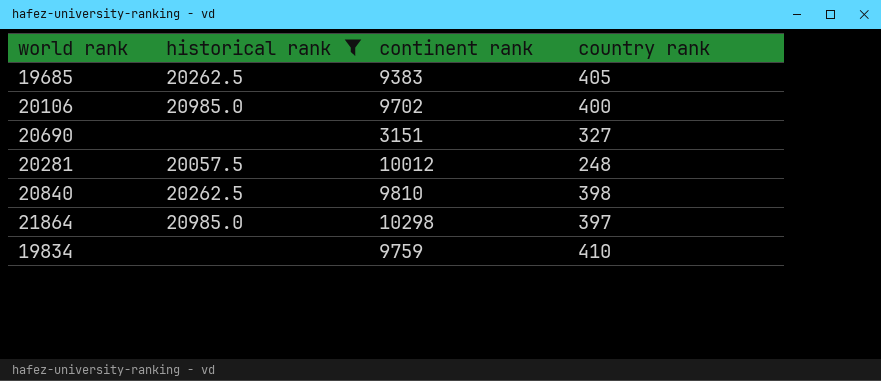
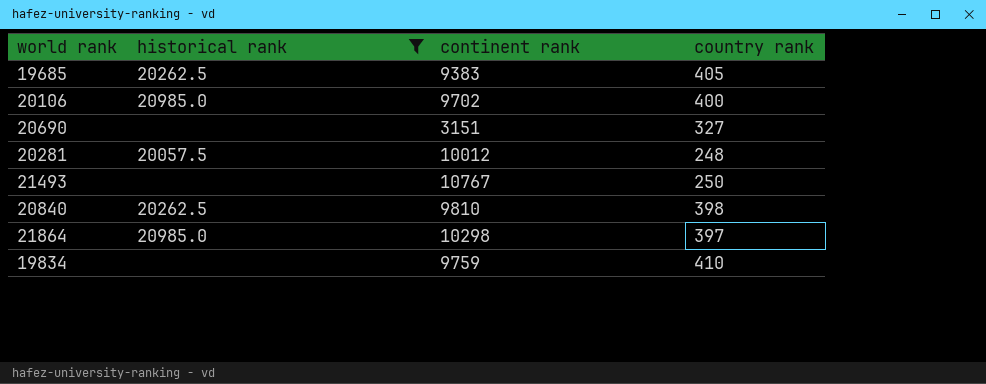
row 21493: none -> none | 10767 | 250

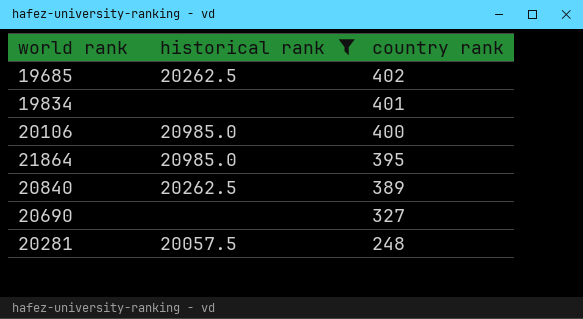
row order: none -> country rank descending
column continent rank | position: 3 -> none
row 21493: none | 10767 | 250 -> none
19685 | country rank: 405 -> 402
19834 | country rank: 410 -> 401
21864 | country rank: 397 -> 395
20840 | country rank: 398 -> 389

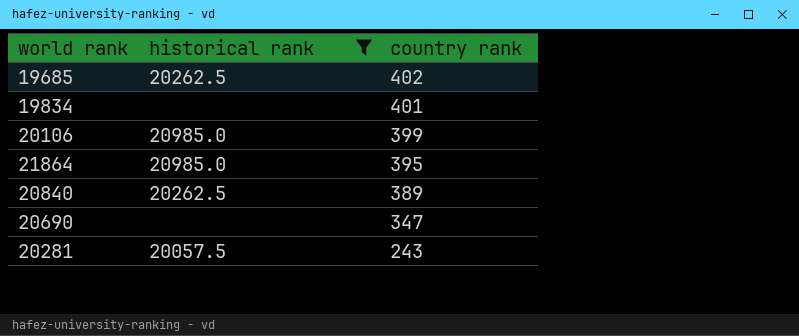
20106 | country rank: 400 -> 399
20690 | country rank: 327 -> 347
20281 | country rank: 248 -> 243

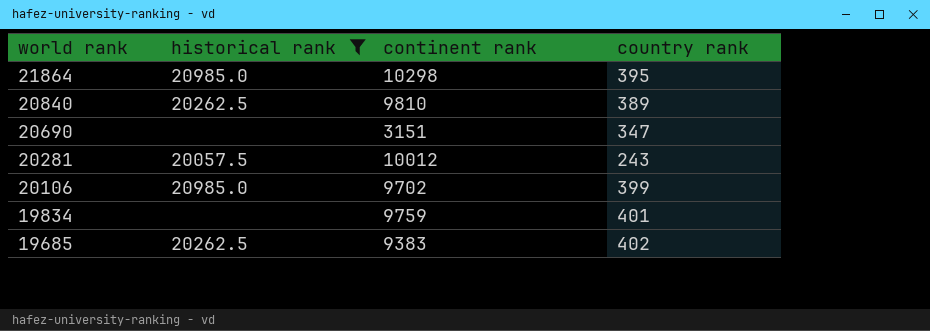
row order: country rank descending -> world rank descending
column continent rank | position: none -> 3

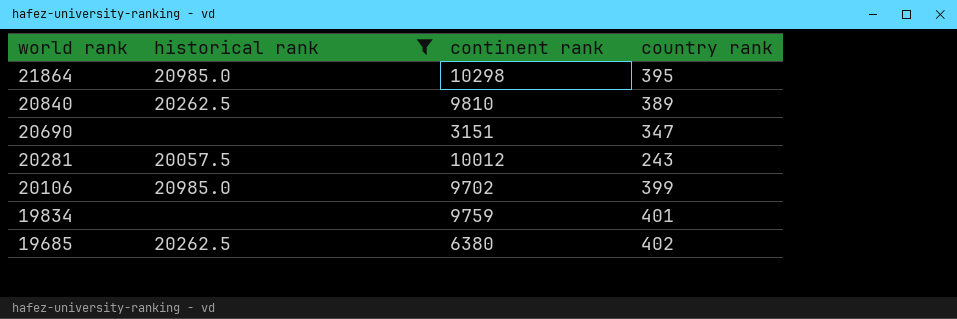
19685 | continent rank: 9383 -> 6380

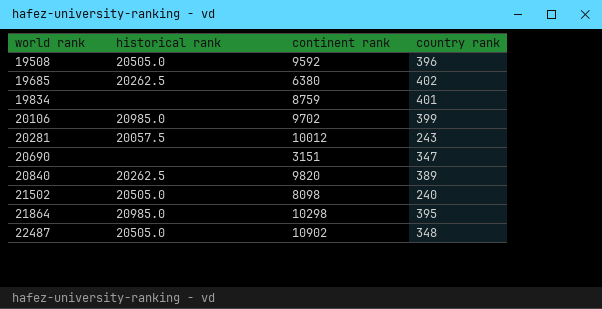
filter: historical rank != 20505.0 -> none
row order: world rank descending -> world rank ascending
19834 | continent rank: 9759 -> 8759
20840 | continent rank: 9810 -> 9820

